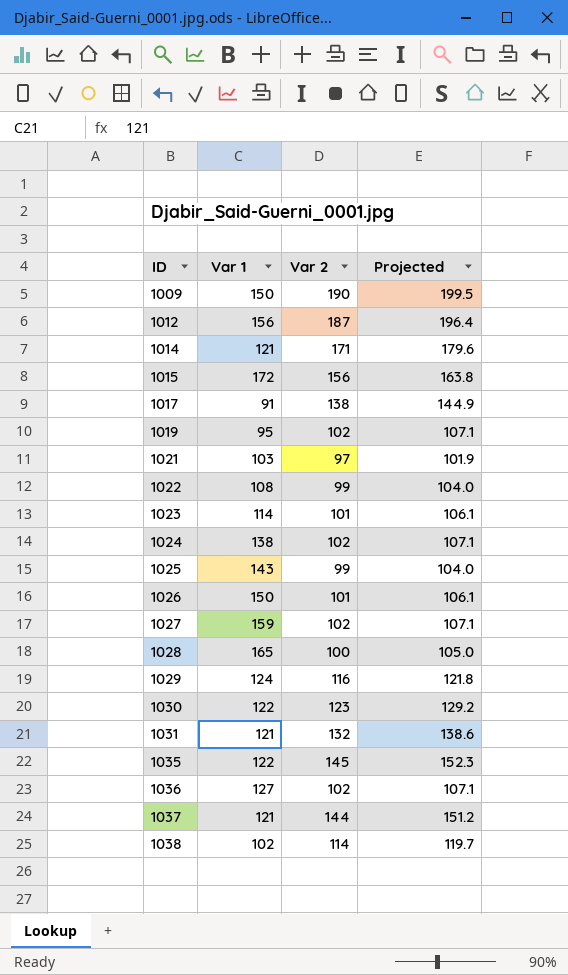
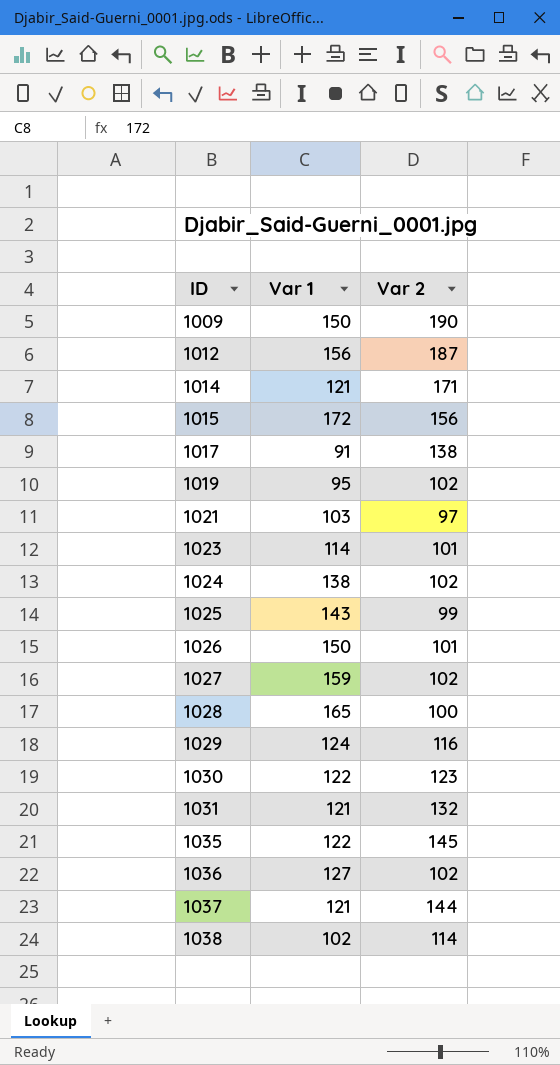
column Projected | formula: [Var 2] * 1.05 -> none
row 1022: 108 | 99 | 104.0 -> none

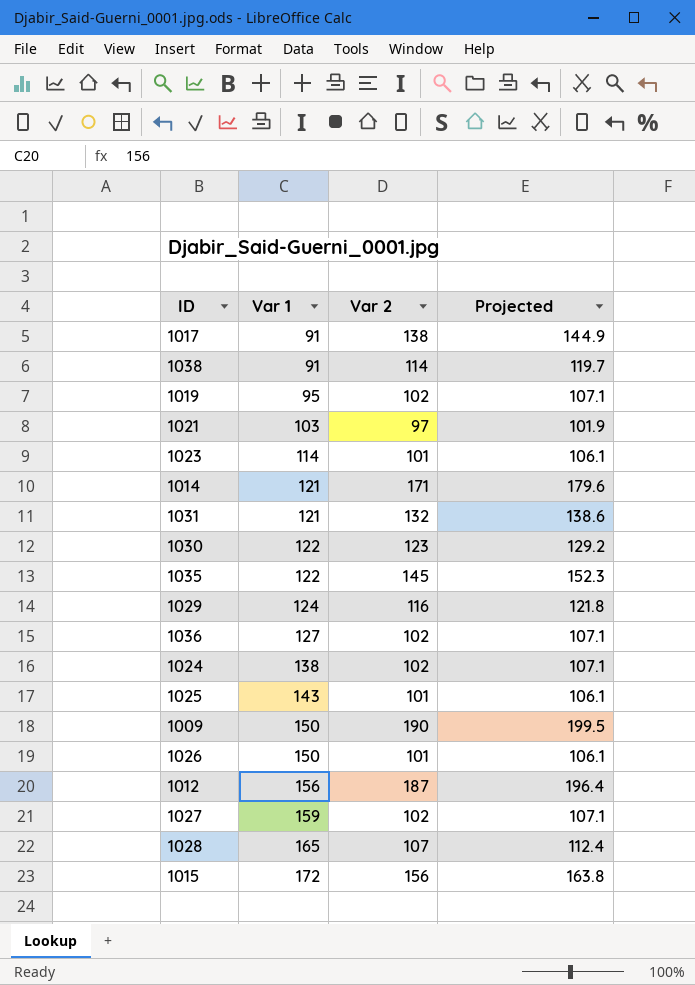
row order: ID ascending -> Var 1 ascending
column Projected | formula: none -> [Var 2] * 1.05
row 1037: 121 | 144 -> none
1038 | Var 1: 102 -> 91
1025 | Var 2: 99 -> 101
1028 | Var 2: 100 -> 107

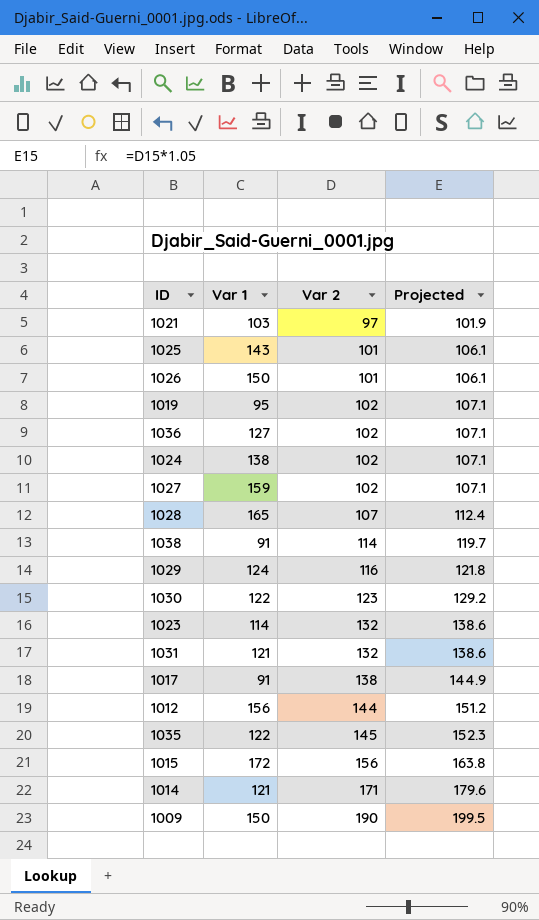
row order: Var 1 ascending -> Var 2 ascending
1023 | Var 2: 101 -> 132
1023 | Projected: 106.1 -> 138.6
1012 | Var 2: 187 -> 144
1012 | Projected: 196.4 -> 151.2

